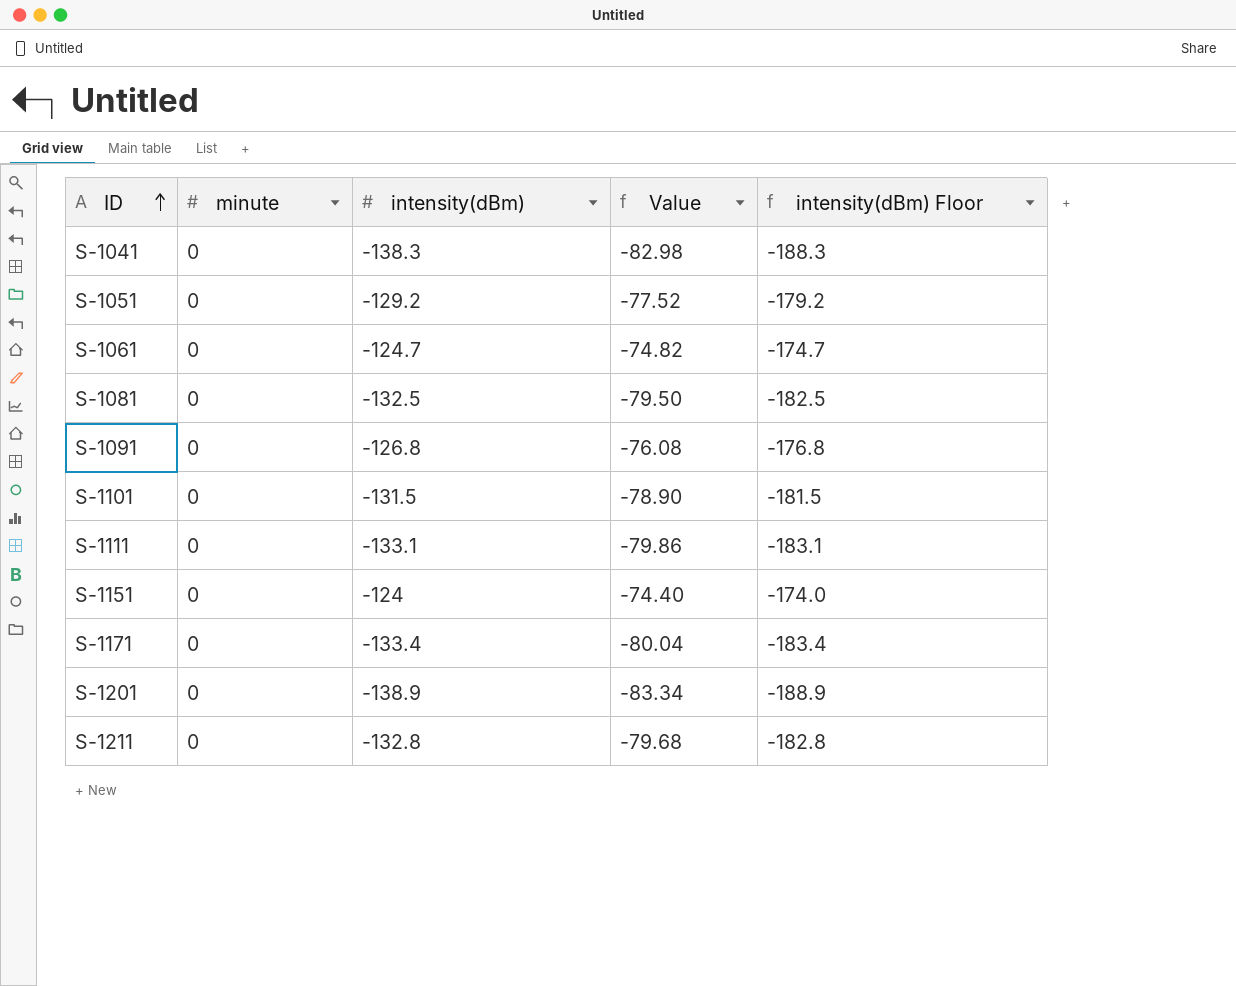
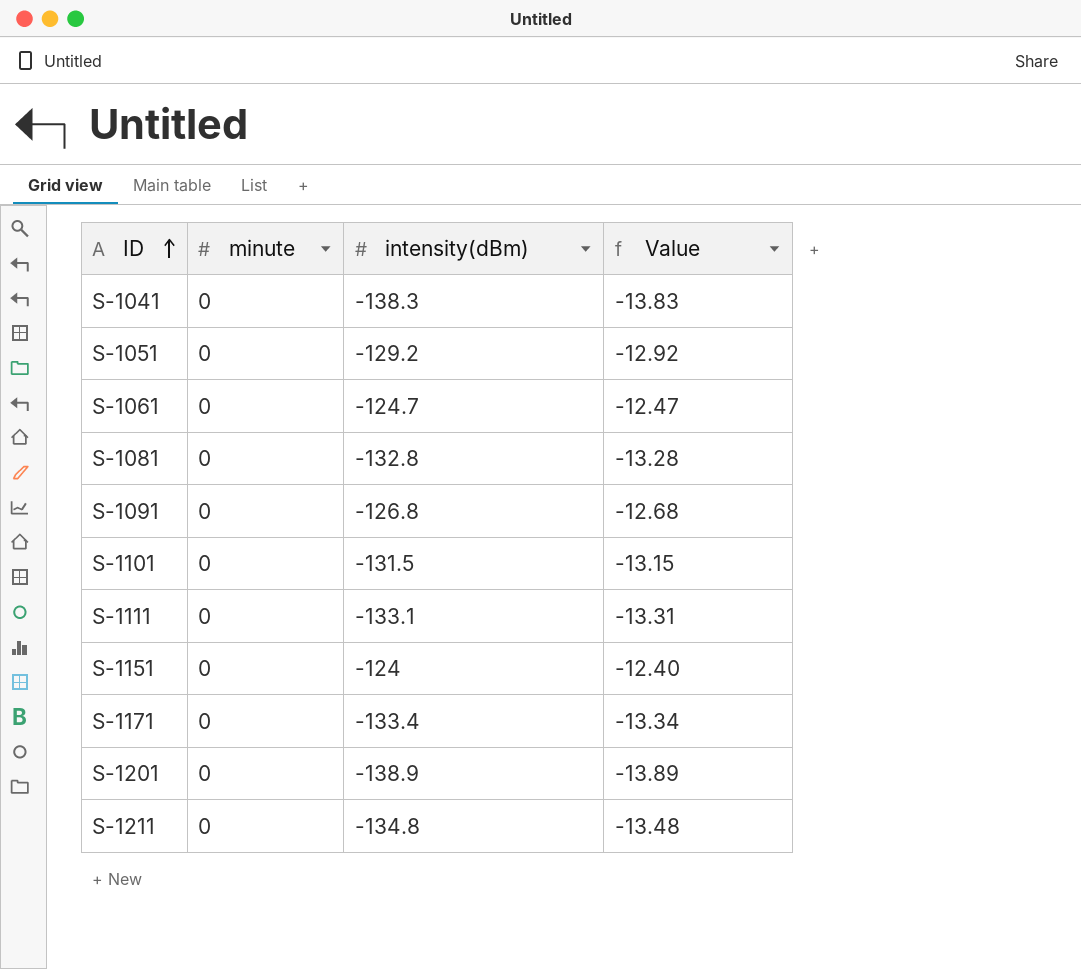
column intensity(dBm) Floor | formula: [intensity(dBm)] - 50 -> none
column Value | formula: [intensity(dBm)] * 0.6 -> [intensity(dBm)] * 0.1
S-1081 | intensity(dBm): -132.5 -> -132.8
S-1211 | intensity(dBm): -132.8 -> -134.8

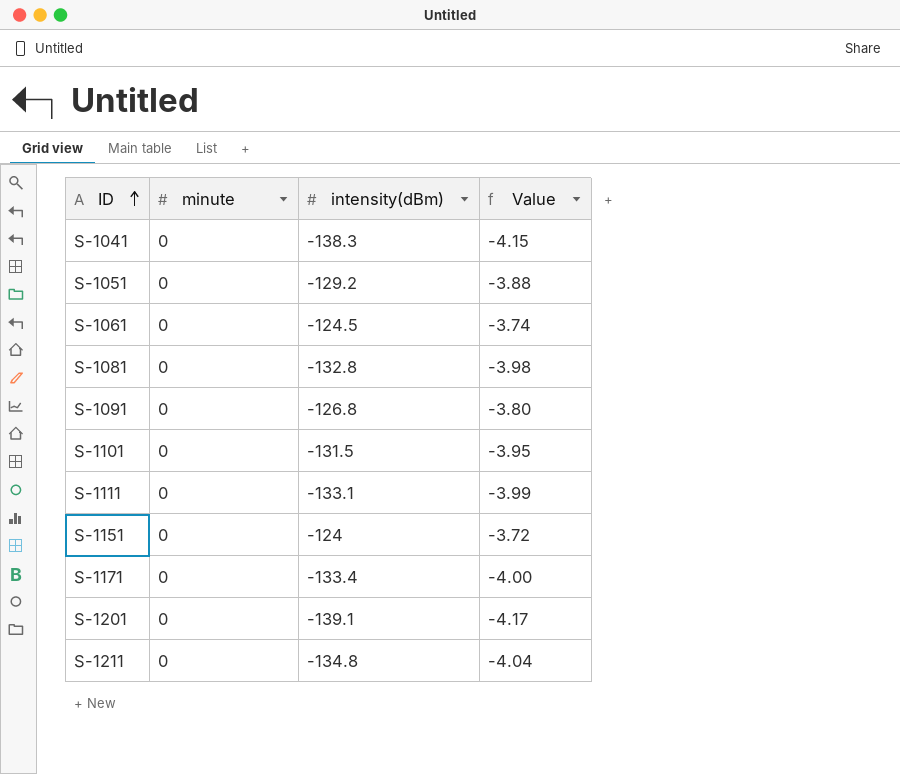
column Value | formula: [intensity(dBm)] * 0.1 -> [intensity(dBm)] * 0.03
S-1061 | intensity(dBm): -124.7 -> -124.5
S-1201 | intensity(dBm): -138.9 -> -139.1

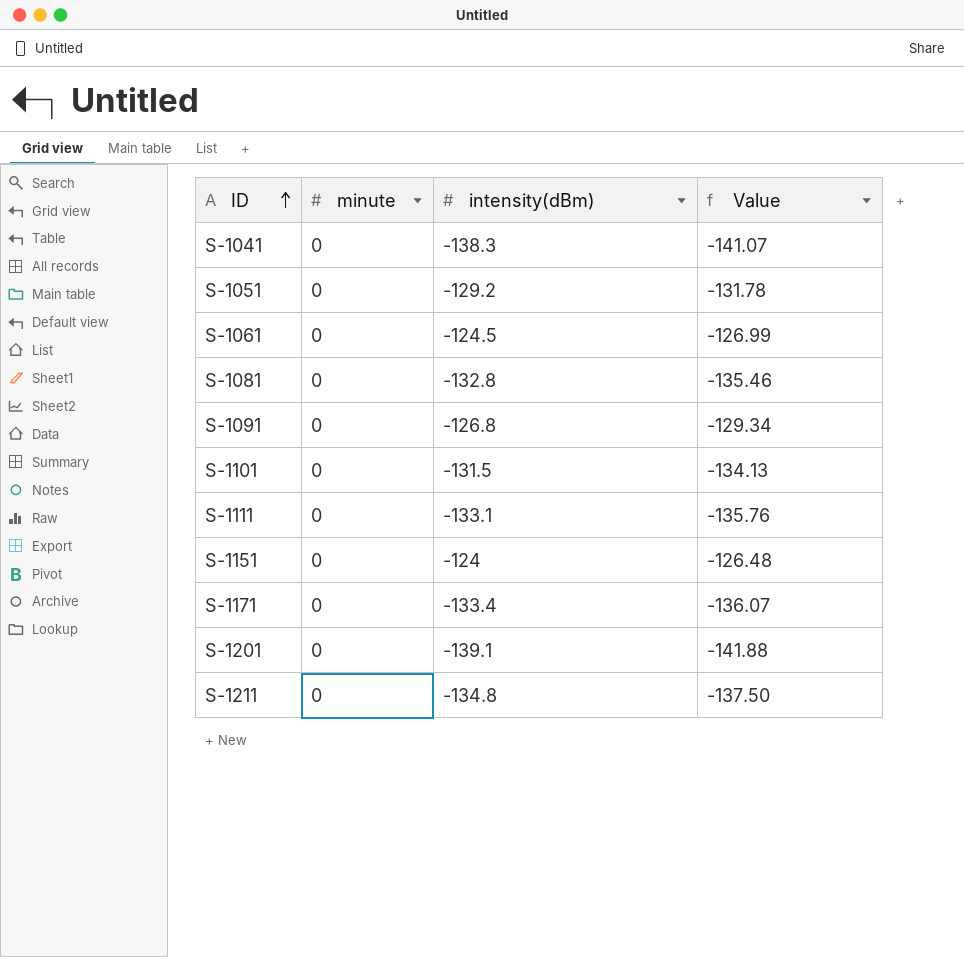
column Value | formula: [intensity(dBm)] * 0.03 -> [intensity(dBm)] * 1.02

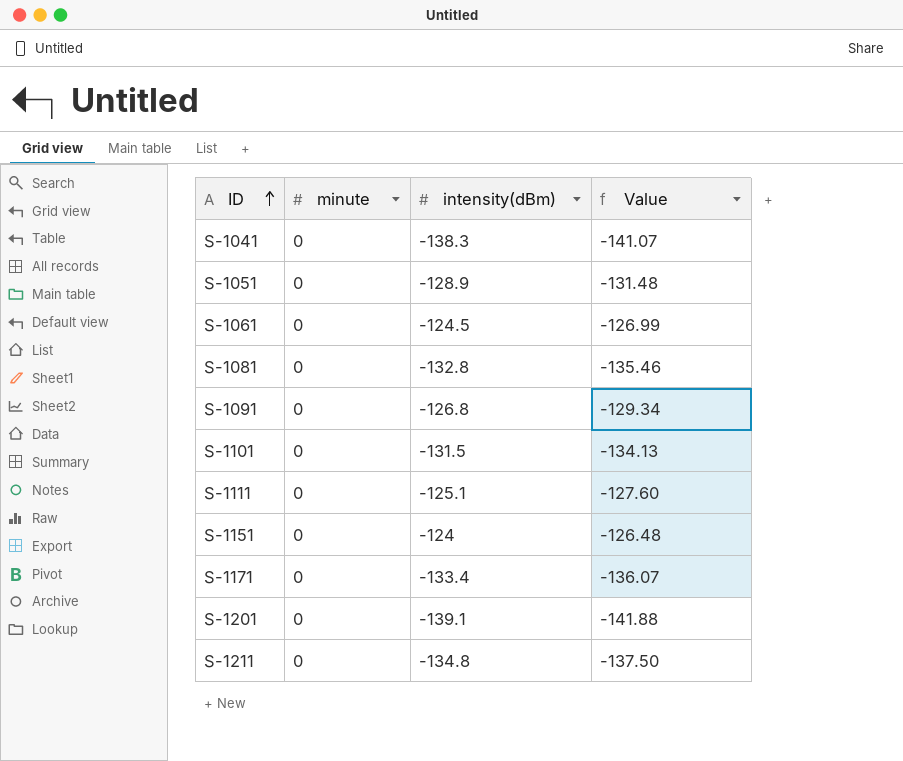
S-1051 | intensity(dBm): -129.2 -> -128.9
S-1051 | Value: -131.78 -> -131.48
S-1111 | intensity(dBm): -133.1 -> -125.1
S-1111 | Value: -135.76 -> -127.60

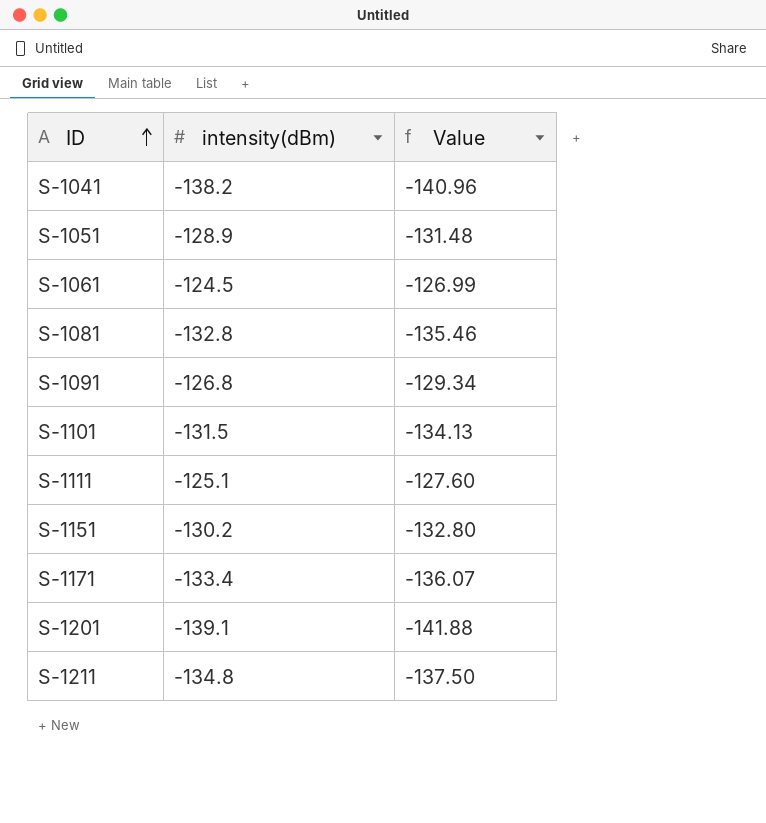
column minute | position: 2 -> none
S-1041 | intensity(dBm): -138.3 -> -138.2
S-1041 | Value: -141.07 -> -140.96
S-1151 | intensity(dBm): -124 -> -130.2
S-1151 | Value: -126.48 -> -132.80

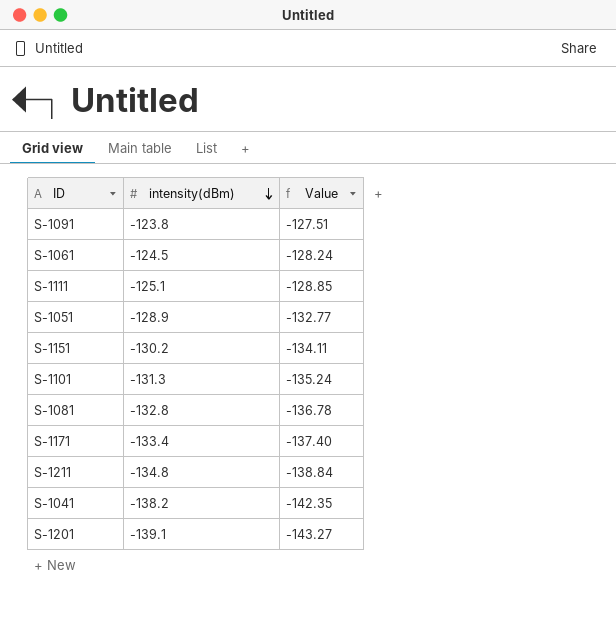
row order: ID ascending -> intensity(dBm) descending
column Value | formula: [intensity(dBm)] * 1.02 -> [intensity(dBm)] * 1.03
S-1091 | intensity(dBm): -126.8 -> -123.8
S-1101 | intensity(dBm): -131.5 -> -131.3

